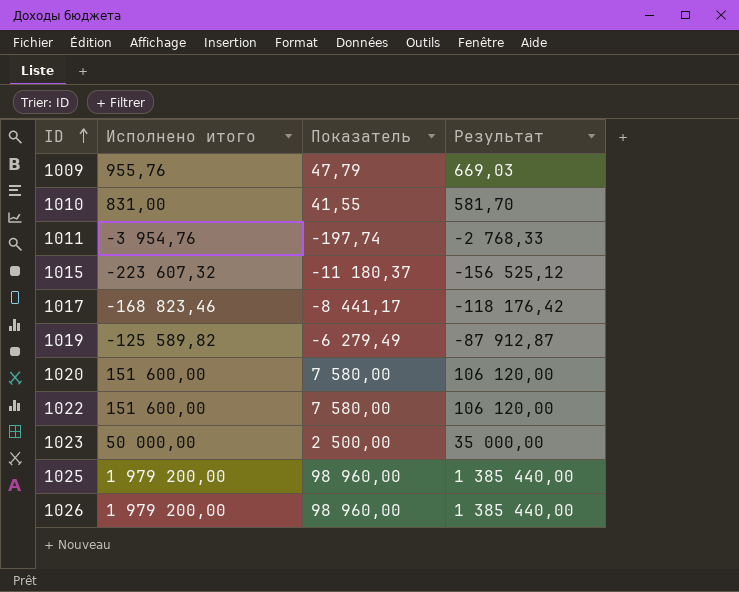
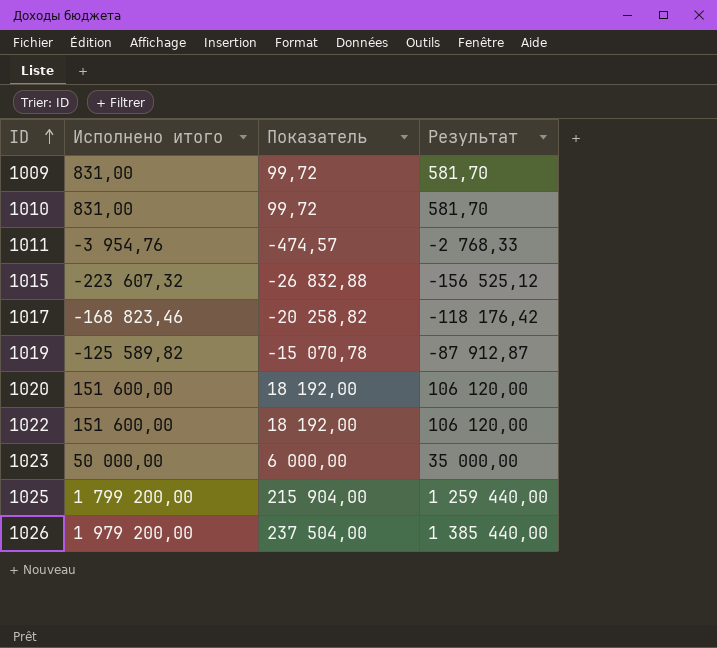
column Показатель | formula: [Исполнено итого] * 0,05 -> [Исполнено итого] * 0,12
1009 | Исполнено итого: 955,76 -> 831,00
1009 | Результат: 669,03 -> 581,70
1025 | Исполнено итого: 1 979 200,00 -> 1 799 200,00
1025 | Результат: 1 385 440,00 -> 1 259 440,00

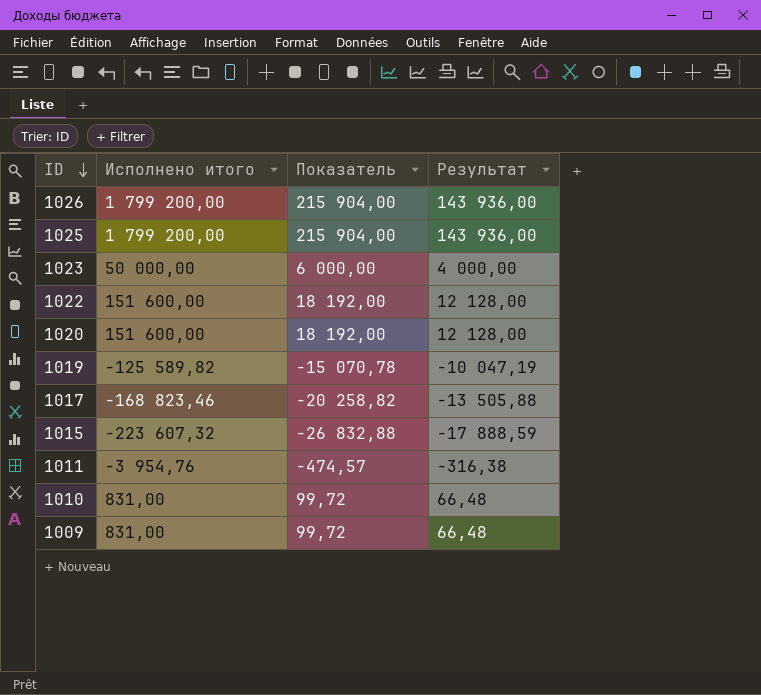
row order: ID ascending -> ID descending
column Результат | formula: [Исполнено итого] * 0,7 -> [Исполнено итого] * 0,08
1026 | Исполнено итого: 1 979 200,00 -> 1 799 200,00
1026 | Показатель: 237 504,00 -> 215 904,00

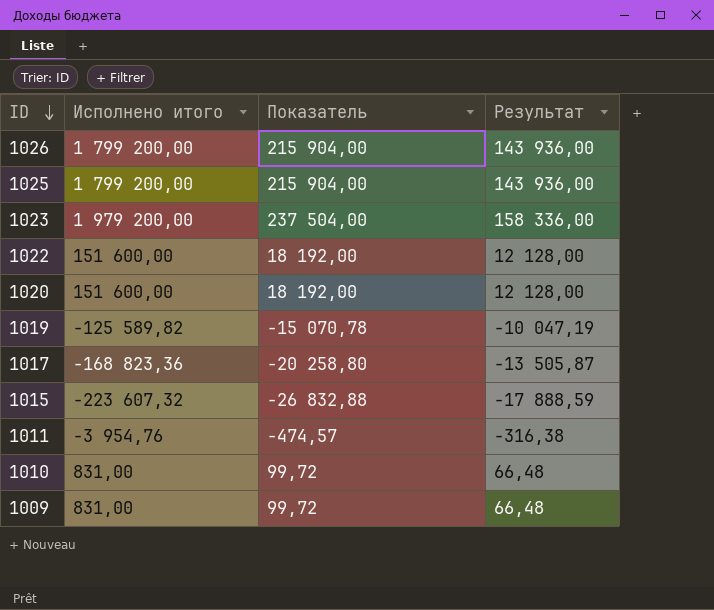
1023 | Исполнено итого: 50 000,00 -> 1 979 200,00
1023 | Показатель: 6 000,00 -> 237 504,00
1023 | Результат: 4 000,00 -> 158 336,00
1017 | Исполнено итого: -168 823,46 -> -168 823,36
1017 | Показатель: -20 258,82 -> -20 258,80
1017 | Результат: -13 505,88 -> -13 505,87

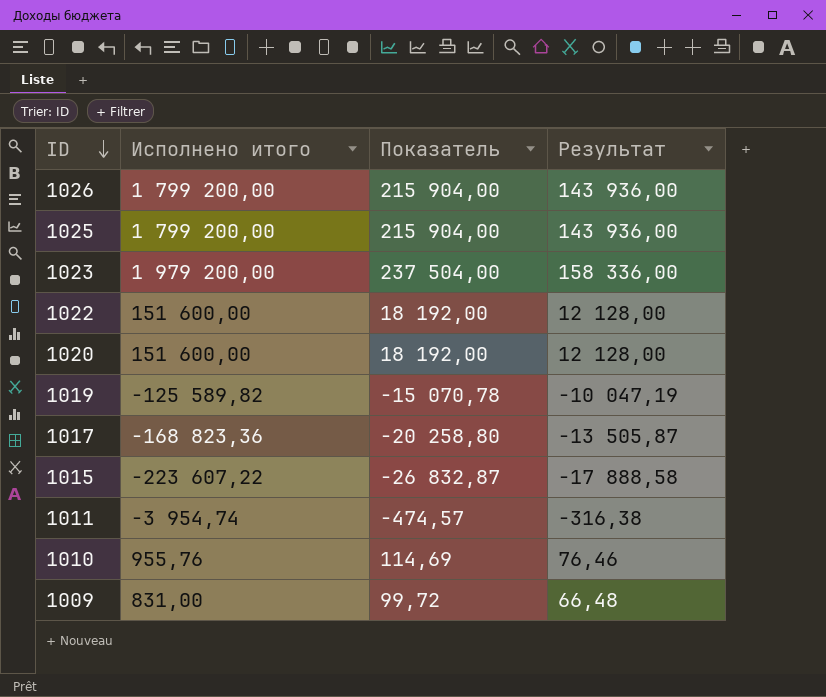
1015 | Исполнено итого: -223 607,32 -> -223 607,22
1015 | Показатель: -26 832,88 -> -26 832,87
1015 | Результат: -17 888,59 -> -17 888,58
1011 | Исполнено итого: -3 954,76 -> -3 954,74
1010 | Исполнено итого: 831,00 -> 955,76
1010 | Показатель: 99,72 -> 114,69
1010 | Результат: 66,48 -> 76,46

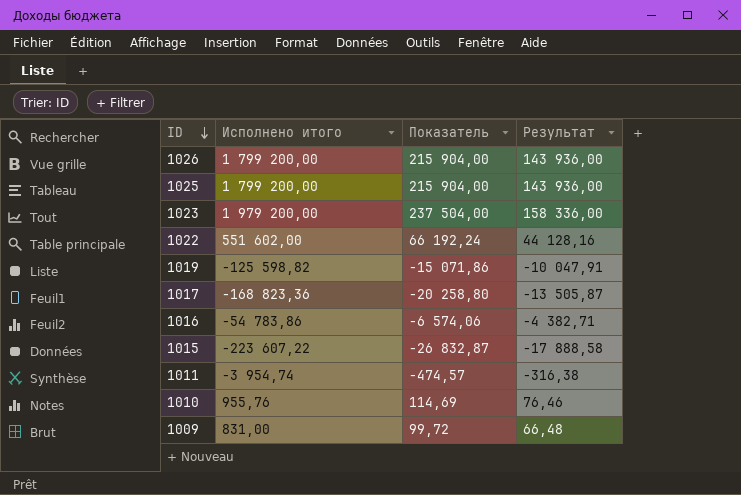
row 1020: 151 600,00 | 18 192,00 | 12 128,00 -> none
1022 | Исполнено итого: 151 600,00 -> 551 602,00
1022 | Показатель: 18 192,00 -> 66 192,24
1022 | Результат: 12 128,00 -> 44 128,16
1019 | Исполнено итого: -125 589,82 -> -125 598,82
1019 | Показатель: -15 070,78 -> -15 071,86
1019 | Результат: -10 047,19 -> -10 047,91
row 1016: none -> -54 783,86 | -6 574,06 | -4 382,71

